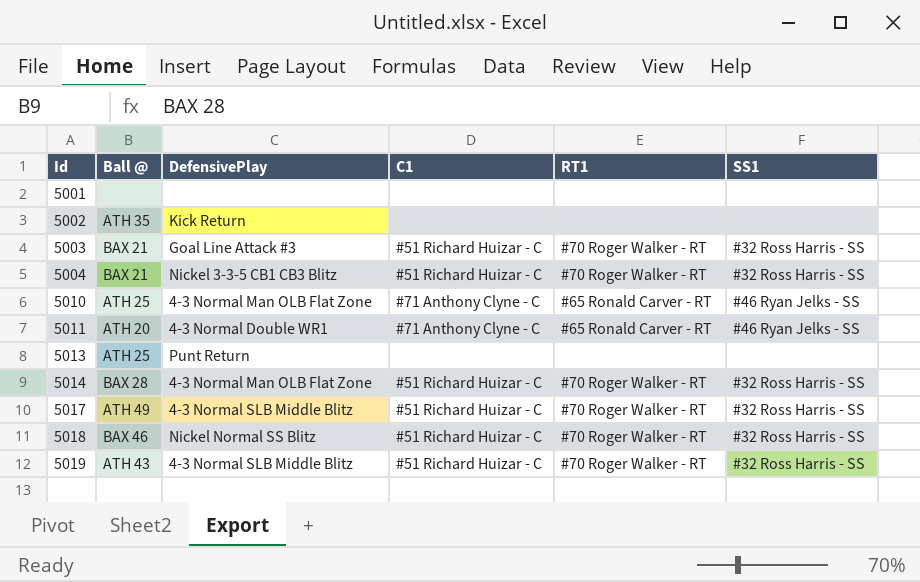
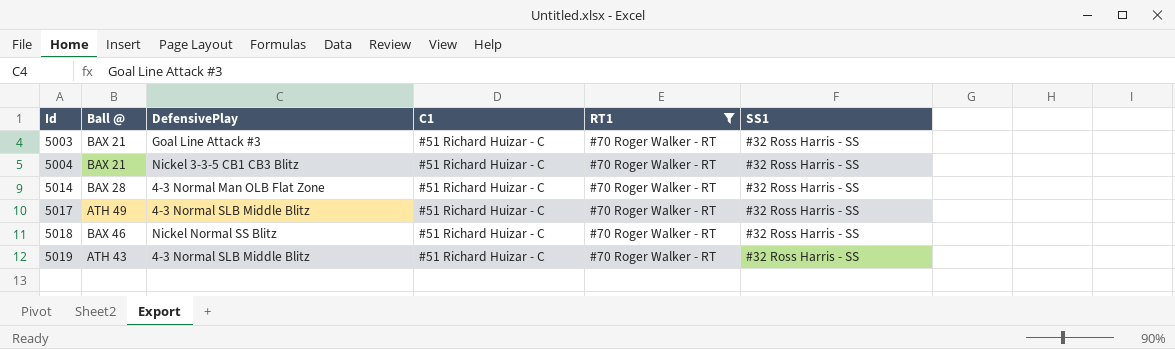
filter: none -> RT1 = #70 Roger Walker - RT

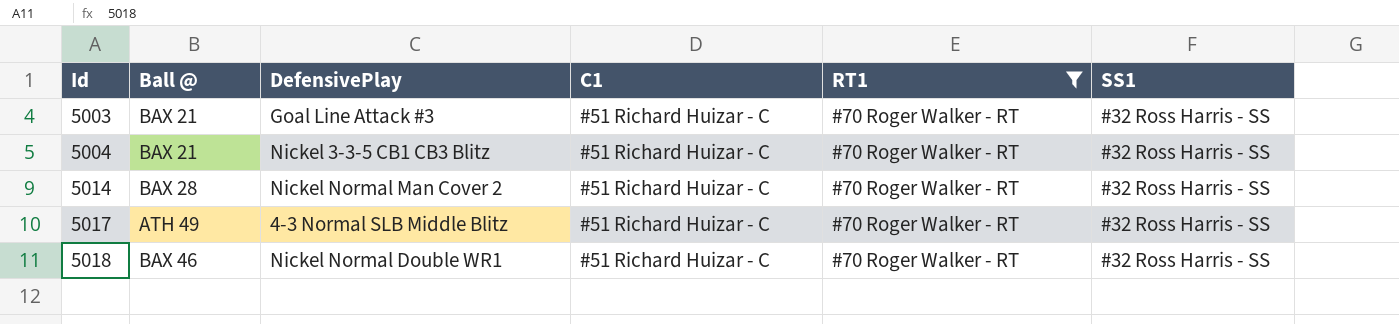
row 5019: ATH 43 | 4-3 Normal SLB Middle Blitz | #51 Richard Huizar - C | #70 Roger Walker - RT | #32 Ross Harris - SS -> none
5014 | DefensivePlay: 4-3 Normal Man OLB Flat Zone -> Nickel Normal Man Cover 2
5018 | DefensivePlay: Nickel Normal SS Blitz -> Nickel Normal Double WR1

